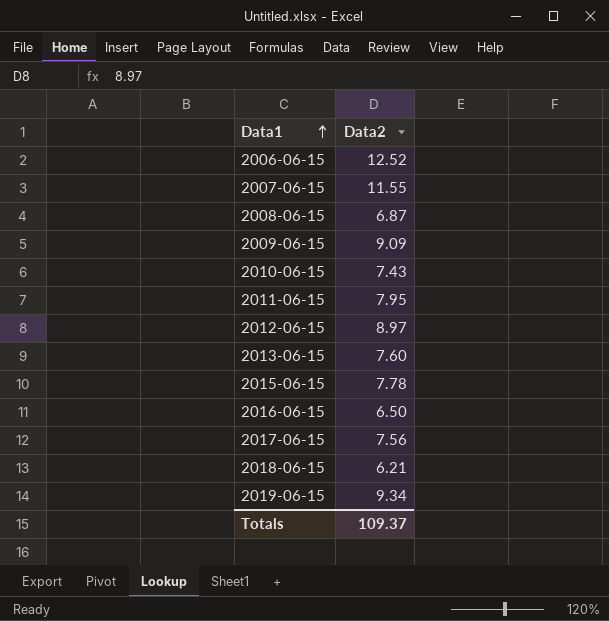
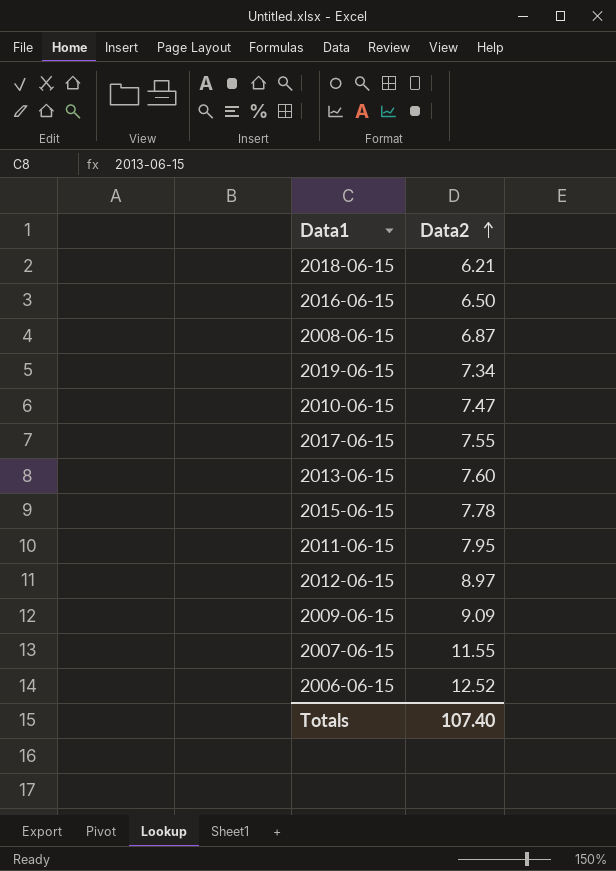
row order: Data1 ascending -> Data2 ascending
2019-06-15 | Data2: 9.34 -> 7.34
2010-06-15 | Data2: 7.43 -> 7.47
2017-06-15 | Data2: 7.56 -> 7.55
Totals | Data2: 109.37 -> 107.40

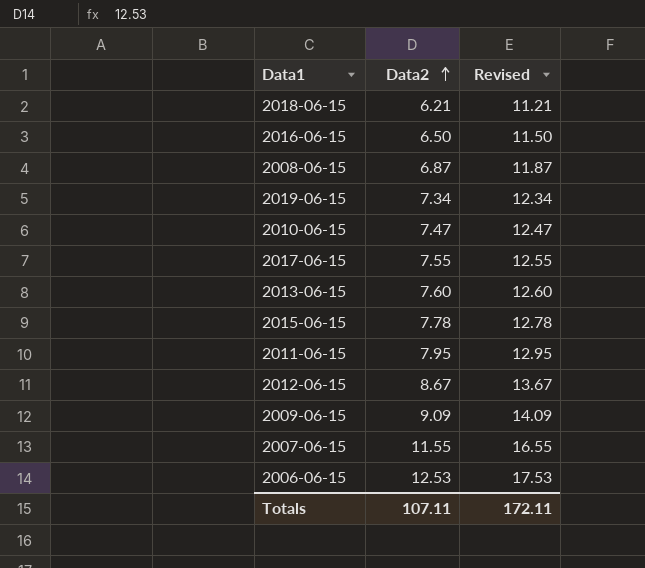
column Revised | formula: none -> [Data2] + 5
2012-06-15 | Data2: 8.97 -> 8.67
2006-06-15 | Data2: 12.52 -> 12.53
Totals | Data2: 107.40 -> 107.11

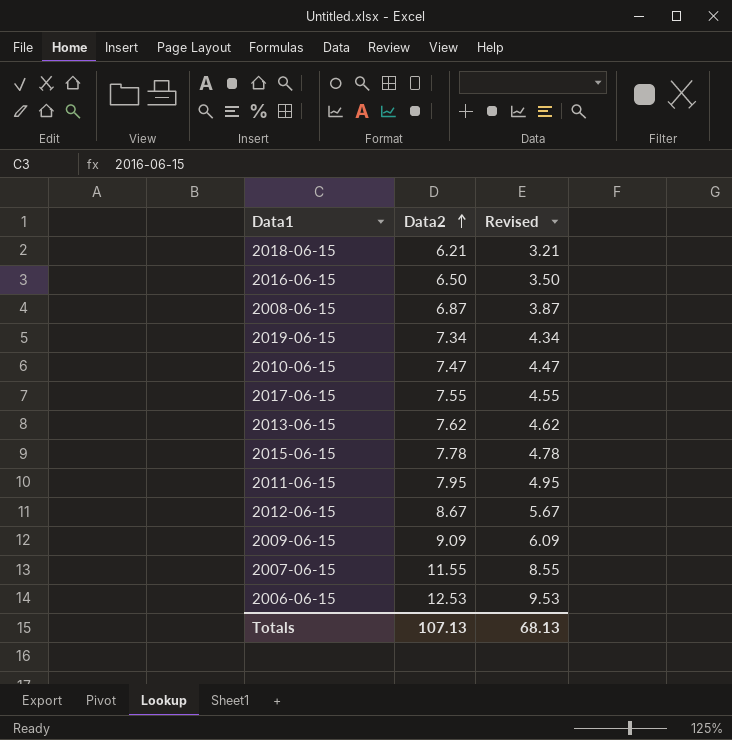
column Revised | formula: [Data2] + 5 -> [Data2] - 3
2013-06-15 | Data2: 7.60 -> 7.62
Totals | Data2: 107.11 -> 107.13
Totals | Revised: 172.11 -> 68.13

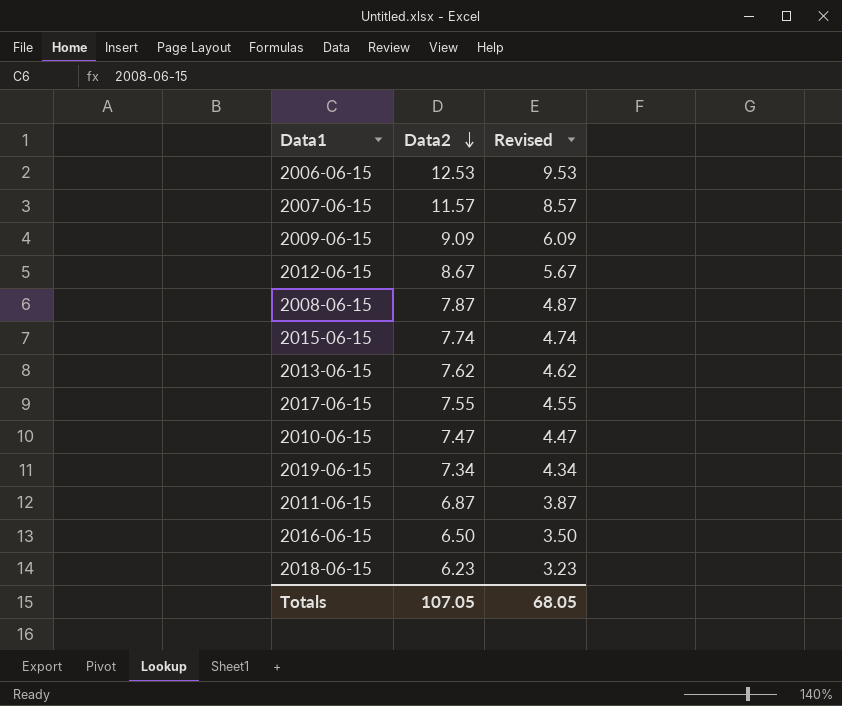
row order: Data2 ascending -> Data2 descending
2007-06-15 | Data2: 11.55 -> 11.57
2007-06-15 | Revised: 8.55 -> 8.57
2008-06-15 | Data2: 6.87 -> 7.87
2008-06-15 | Revised: 3.87 -> 4.87
2015-06-15 | Data2: 7.78 -> 7.74
2015-06-15 | Revised: 4.78 -> 4.74
2011-06-15 | Data2: 7.95 -> 6.87
2011-06-15 | Revised: 4.95 -> 3.87
2018-06-15 | Data2: 6.21 -> 6.23
2018-06-15 | Revised: 3.21 -> 3.23
Totals | Data2: 107.13 -> 107.05
Totals | Revised: 68.13 -> 68.05

